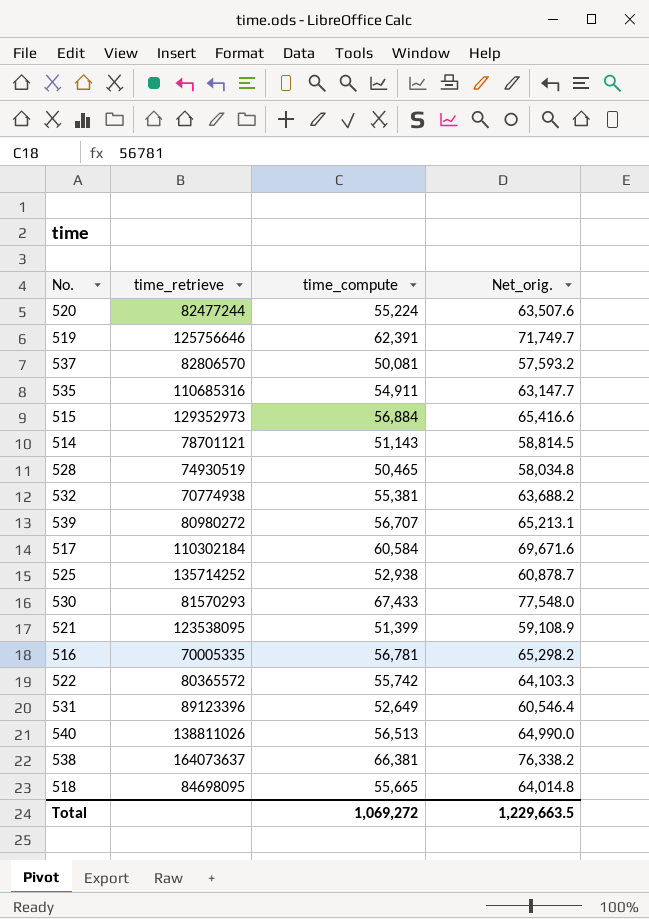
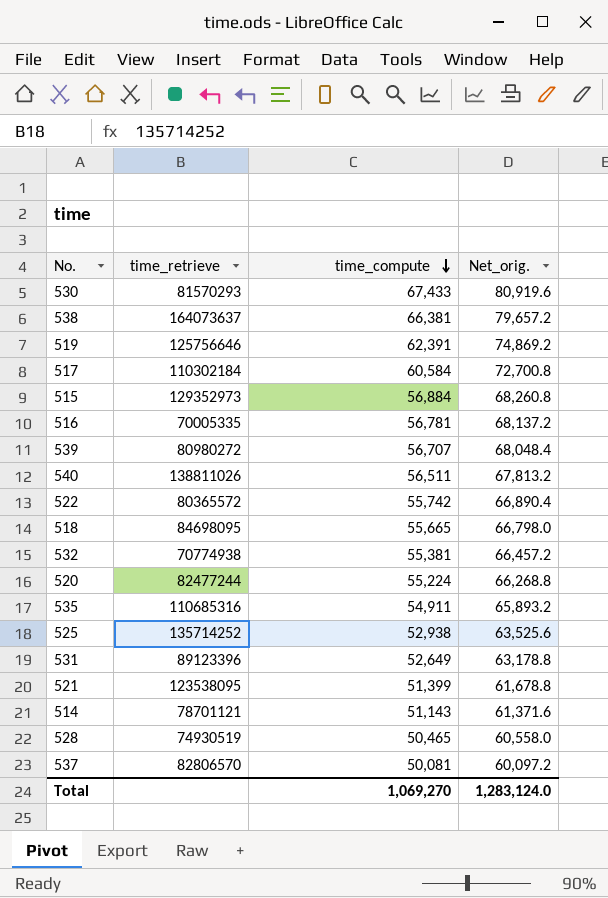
row order: none -> time_compute descending
column Net_orig. | formula: [time_compute] * 1.15 -> [time_compute] * 1.2
540 | time_compute: 56,513 -> 56,511
Total | time_compute: 1,069,272 -> 1,069,270
Total | Net_orig.: 1,229,663.5 -> 1,283,124.0

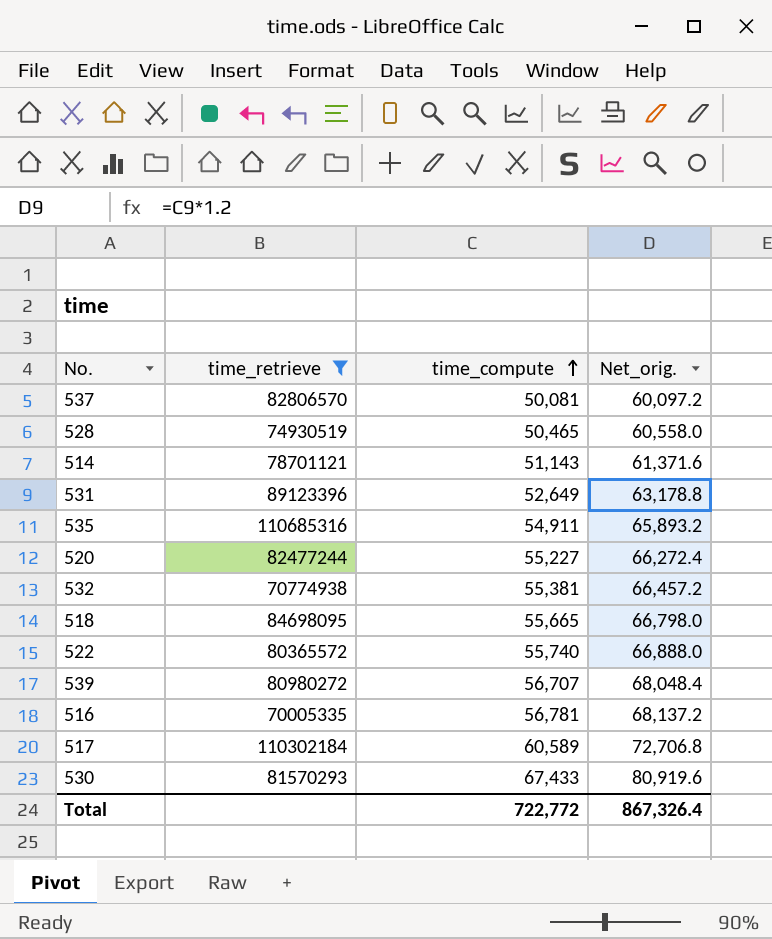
filter: none -> time_retrieve <= 110685316
row order: time_compute descending -> time_compute ascending
520 | time_compute: 55,224 -> 55,227
520 | Net_orig.: 66,268.8 -> 66,272.4
522 | time_compute: 55,742 -> 55,740
522 | Net_orig.: 66,890.4 -> 66,888.0
517 | time_compute: 60,584 -> 60,589
517 | Net_orig.: 72,700.8 -> 72,706.8
Total | time_compute: 1,069,270 -> 722,772
Total | Net_orig.: 1,283,124.0 -> 867,326.4

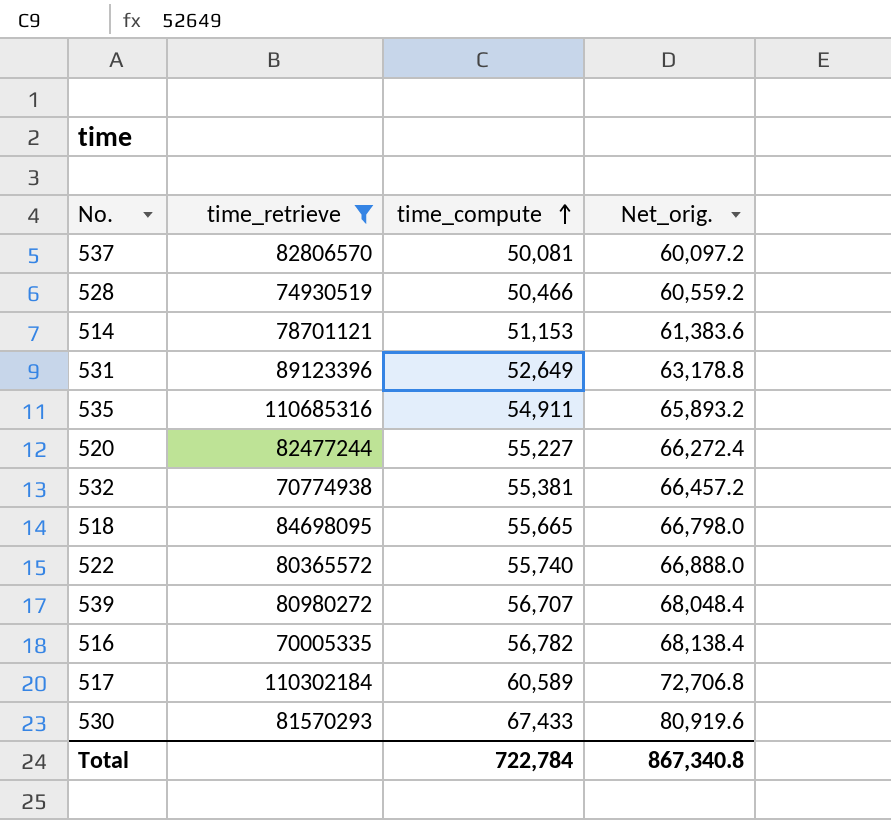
528 | time_compute: 50,465 -> 50,466
528 | Net_orig.: 60,558.0 -> 60,559.2
514 | time_compute: 51,143 -> 51,153
514 | Net_orig.: 61,371.6 -> 61,383.6
516 | time_compute: 56,781 -> 56,782
516 | Net_orig.: 68,137.2 -> 68,138.4
Total | time_compute: 722,772 -> 722,784
Total | Net_orig.: 867,326.4 -> 867,340.8

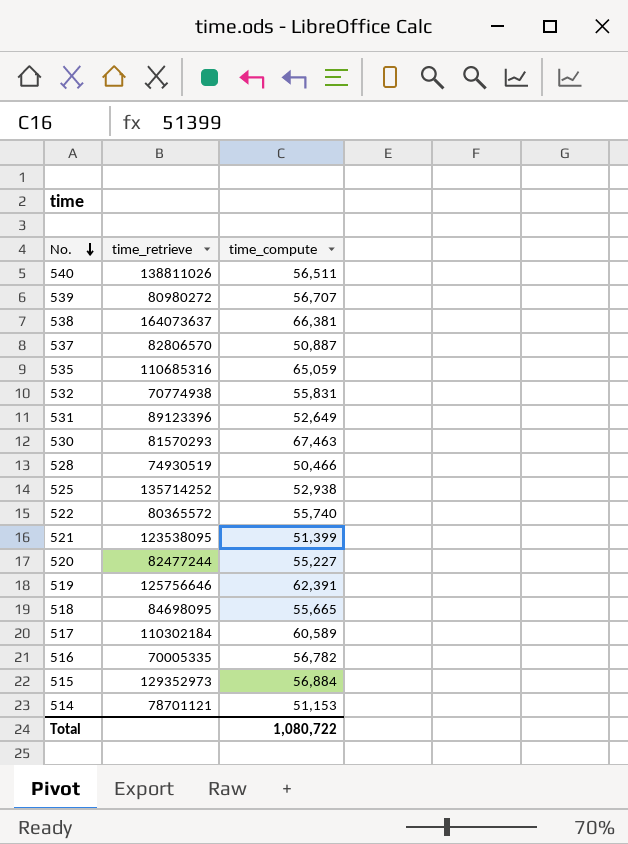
filter: time_retrieve <= 110685316 -> none
row order: time_compute ascending -> No. descending
column Net_orig. | formula: [time_compute] * 1.2 -> none
537 | time_compute: 50,081 -> 50,887
535 | time_compute: 54,911 -> 65,059
532 | time_compute: 55,381 -> 55,831
530 | time_compute: 67,433 -> 67,463
Total | time_compute: 722,784 -> 1,080,722

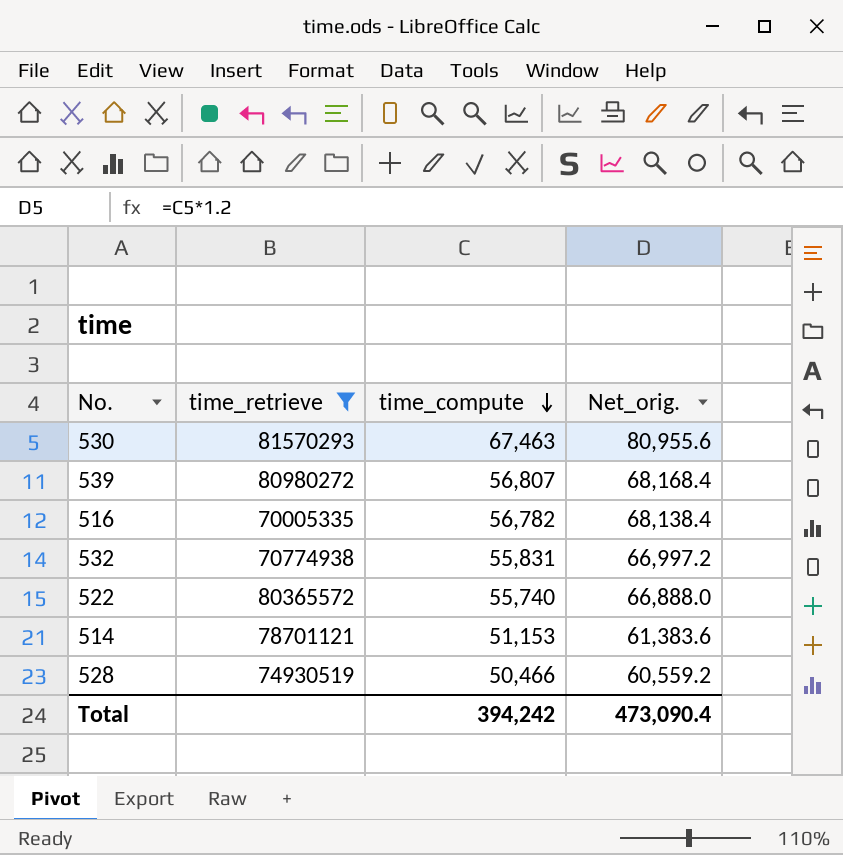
filter: none -> time_retrieve <= 81570293
row order: No. descending -> time_compute descending
column Net_orig. | formula: none -> [time_compute] * 1.2
539 | time_compute: 56,707 -> 56,807
Total | time_compute: 1,080,722 -> 394,242

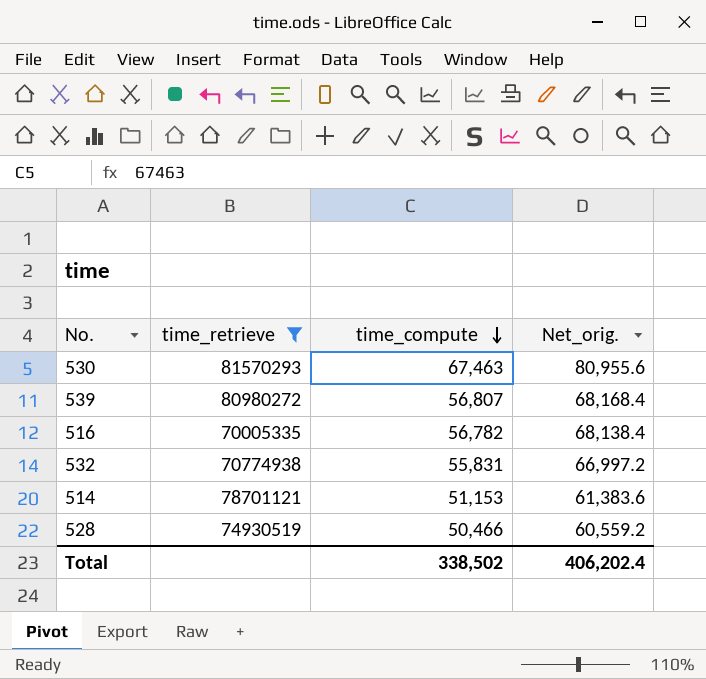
row 522: 80365572 | 55,740 | 66,888.0 -> none
Total | time_compute: 394,242 -> 338,502
Total | Net_orig.: 473,090.4 -> 406,202.4

